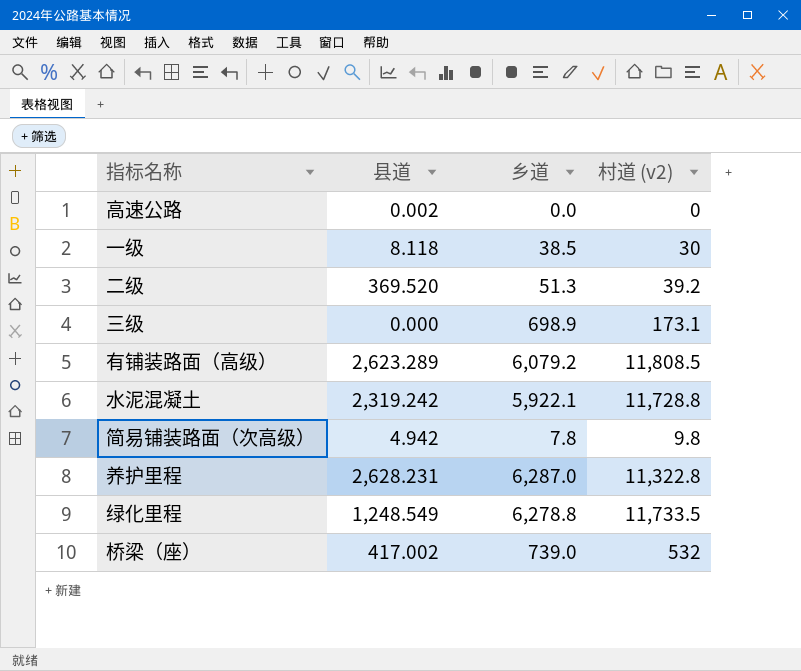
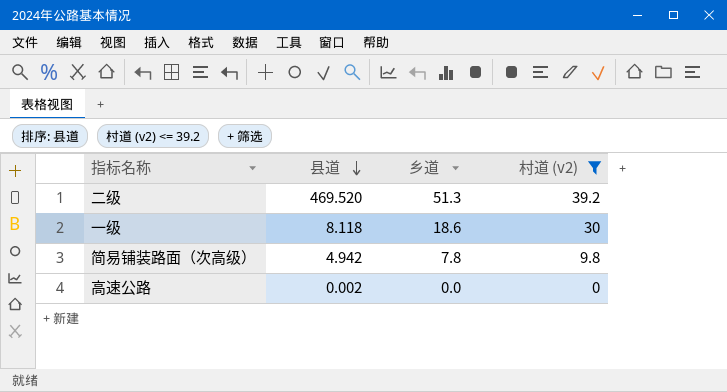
filter: none -> 村道 (v2) <= 39.2
row order: none -> 县道 descending
二级 | 县道: 369.520 -> 469.520
一级 | 乡道: 38.5 -> 18.6

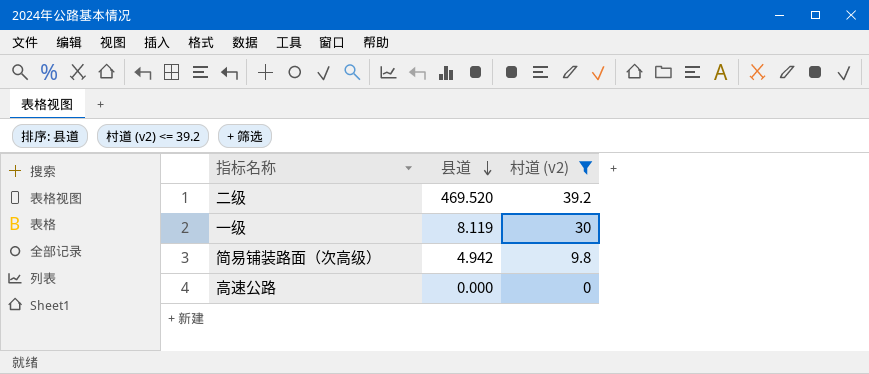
column 乡道 | position: 3 -> none
一级 | 县道: 8.118 -> 8.119
高速公路 | 县道: 0.002 -> 0.000

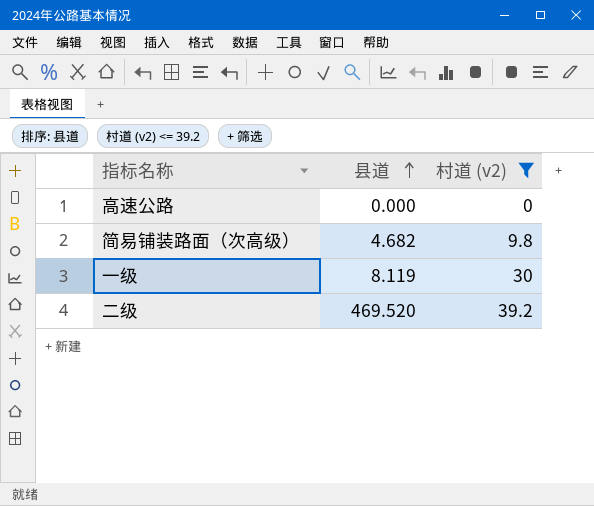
row order: 县道 descending -> 县道 ascending
简易铺装路面（次高级） | 县道: 4.942 -> 4.682

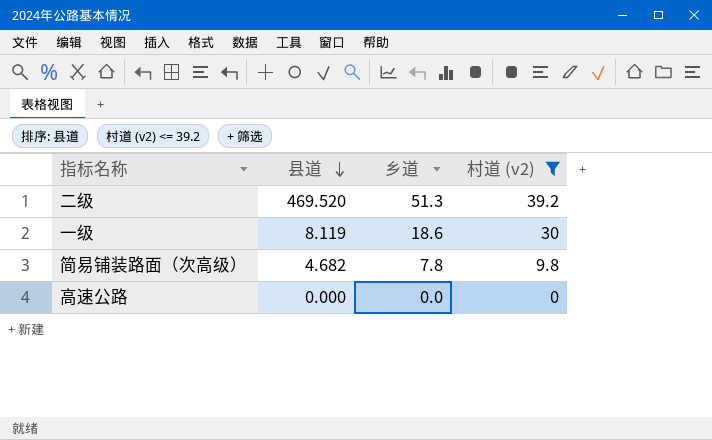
row order: 县道 ascending -> 县道 descending
column 乡道 | position: none -> 3

